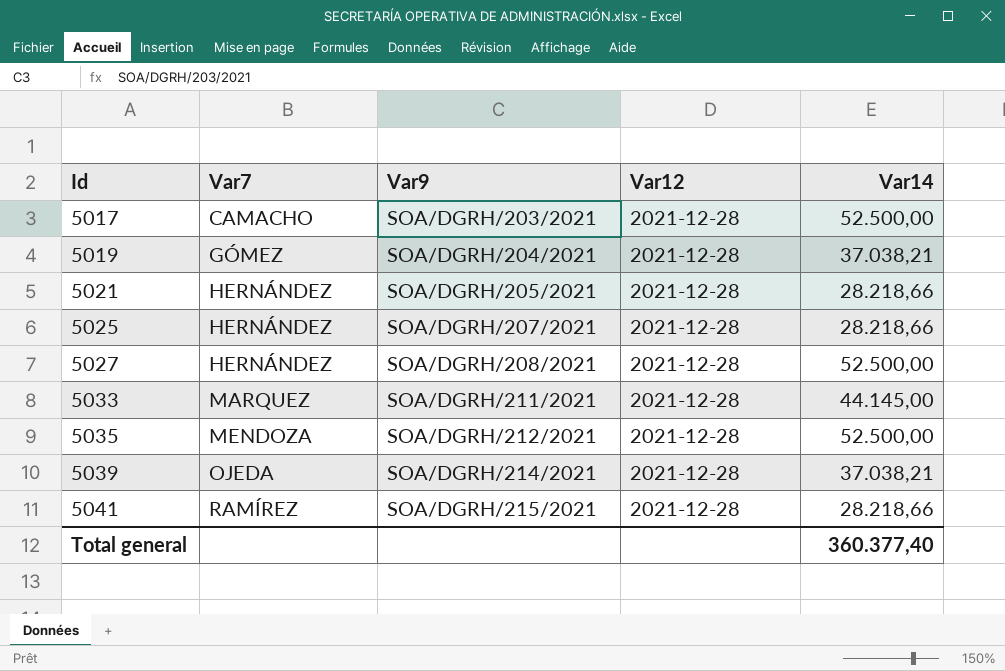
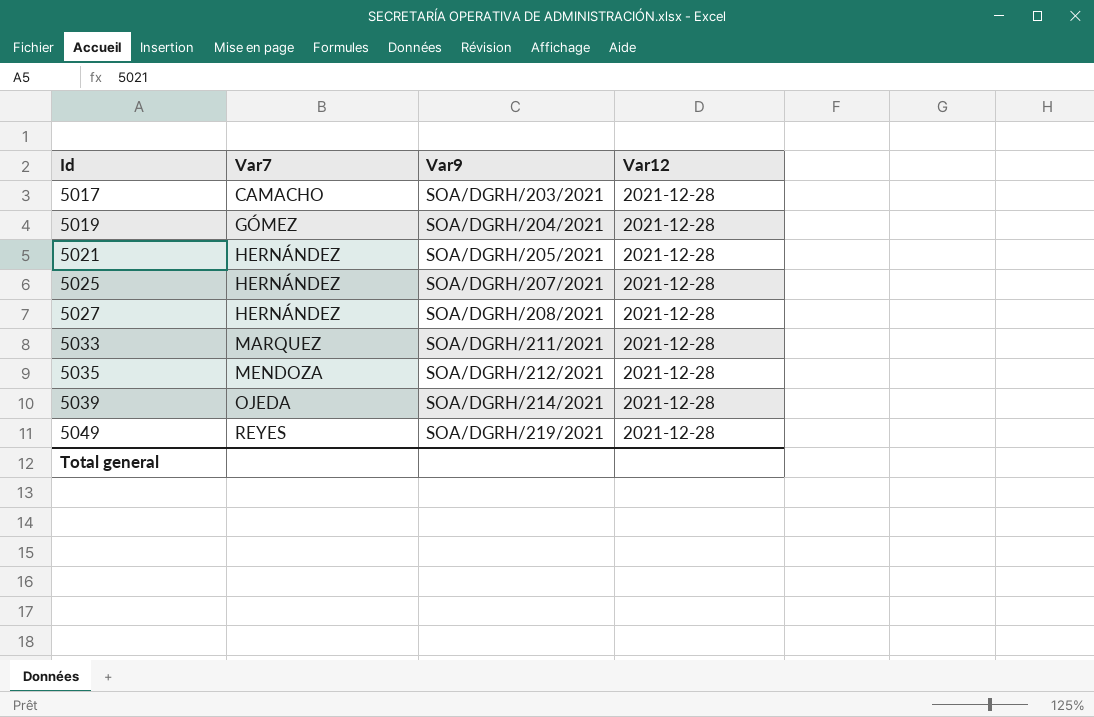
column Var14 | position: 5 -> none
row 5041: RAMÍREZ | SOA/DGRH/215/2021 | 2021-12-28 | 28.218,66 -> none
row 5049: none -> REYES | SOA/DGRH/219/2021 | 2021-12-28

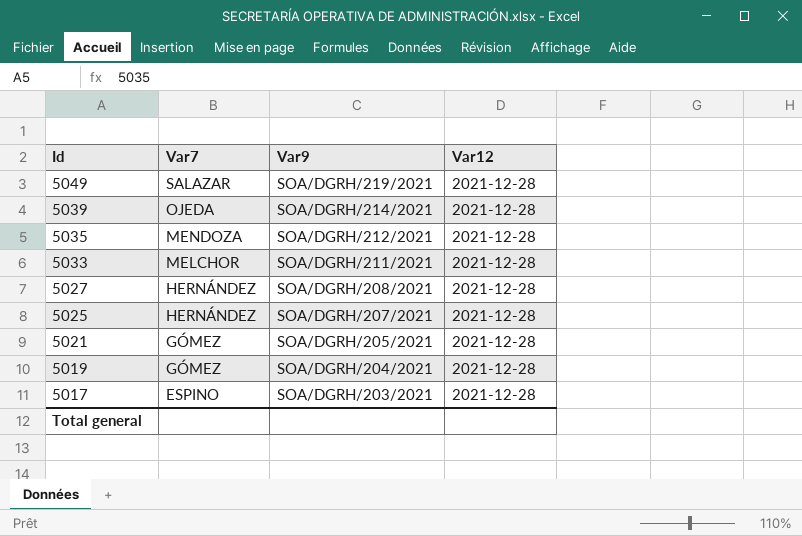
row order: Id ascending -> Id descending
5049 | Var7: REYES -> SALAZAR
5033 | Var7: MARQUEZ -> MELCHOR
5021 | Var7: HERNÁNDEZ -> GÓMEZ
5017 | Var7: CAMACHO -> ESPINO

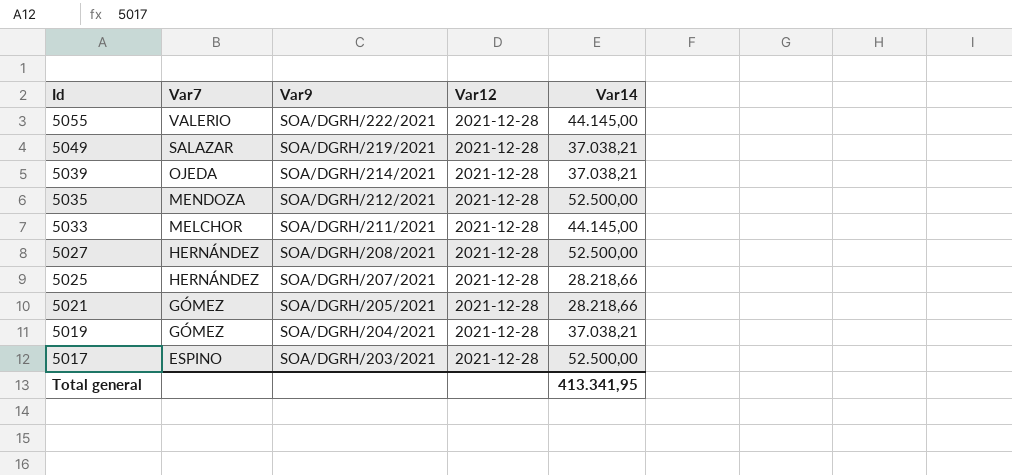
column Var14 | position: none -> 5
row 5055: none -> VALERIO | SOA/DGRH/222/2021 | 2021-12-28 | 44.145,00

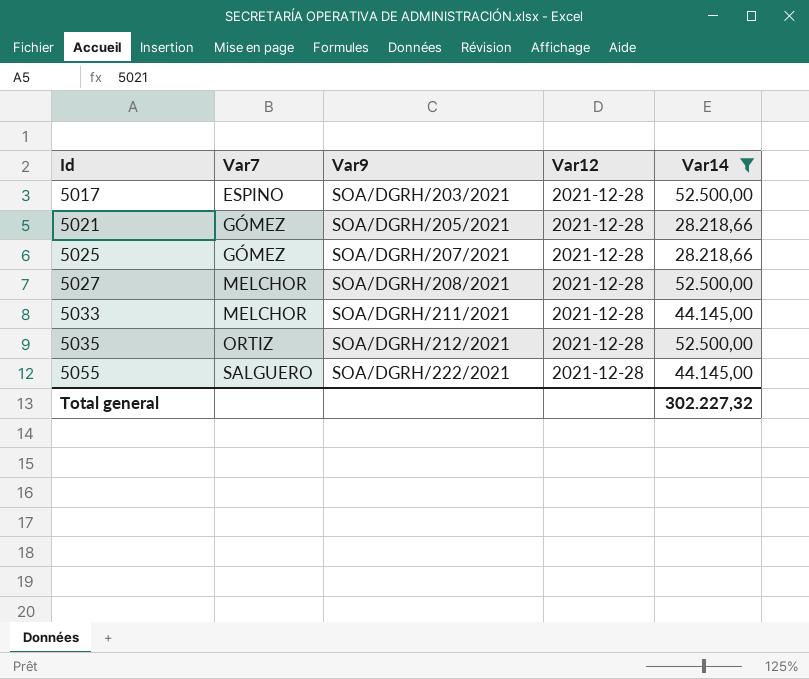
filter: none -> Var14 != 37.038,21
row order: Id descending -> Id ascending
5025 | Var7: HERNÁNDEZ -> GÓMEZ
5027 | Var7: HERNÁNDEZ -> MELCHOR
5035 | Var7: MENDOZA -> ORTIZ
5055 | Var7: VALERIO -> SALGUERO
Total general | Var14: 413.341,95 -> 302.227,32

